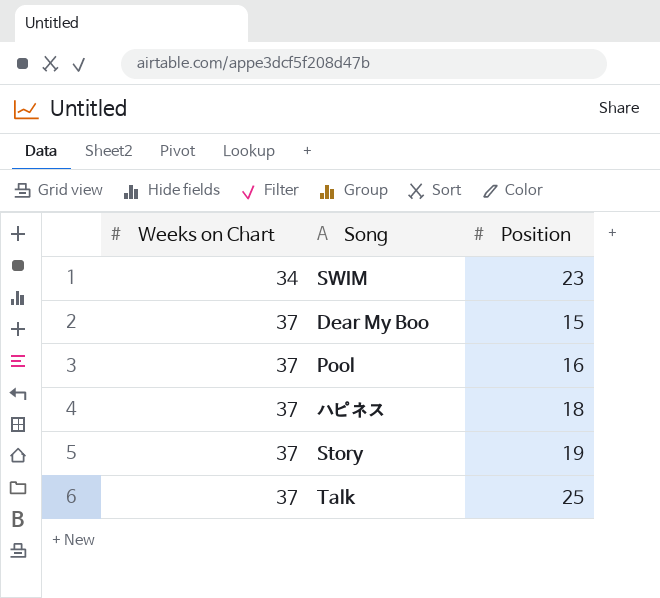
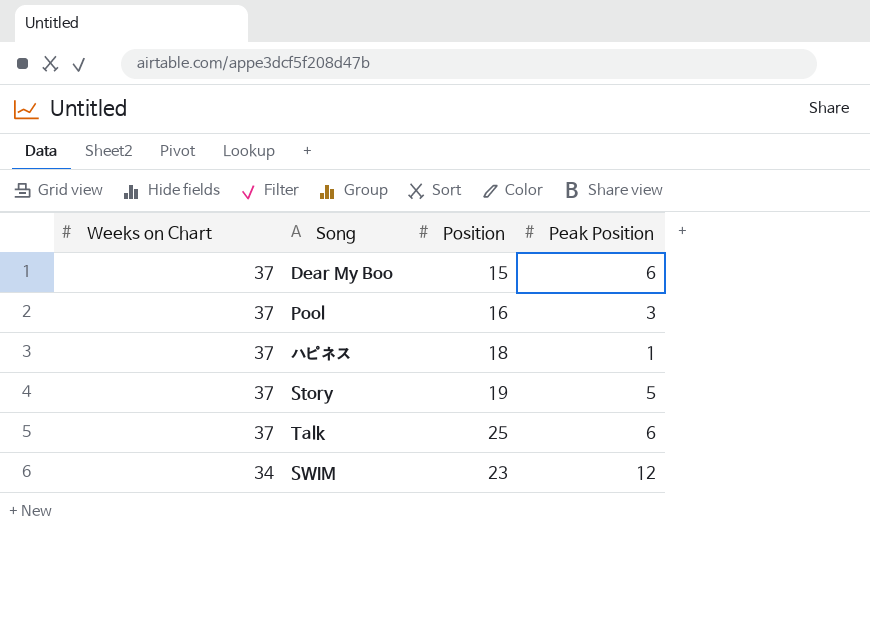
row order: Weeks on Chart ascending -> Weeks on Chart descending
column Peak Position | position: none -> 4

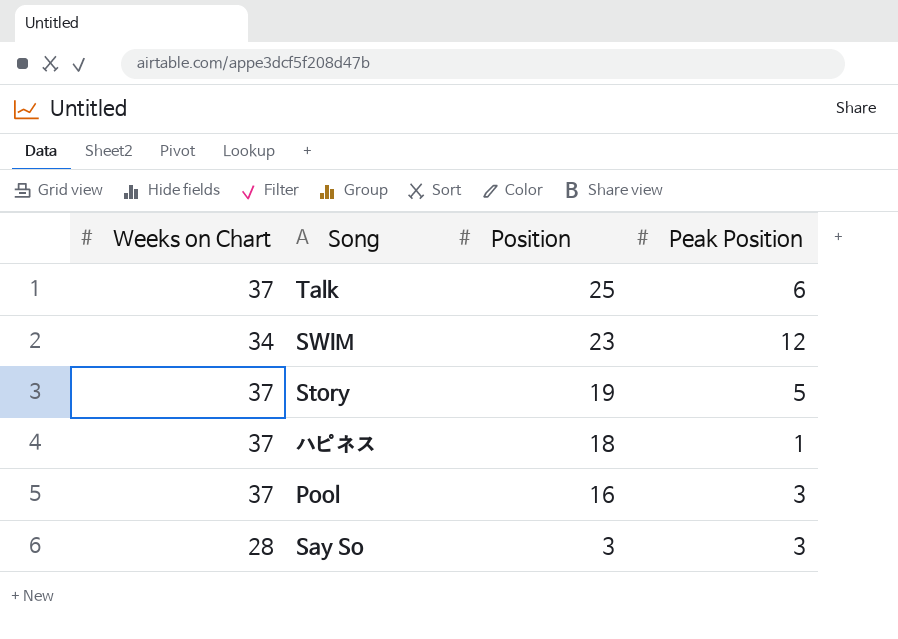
row order: Weeks on Chart descending -> Position descending
row Dear My Boo: 37 | 15 | 6 -> none
row Say So: none -> 28 | 3 | 3

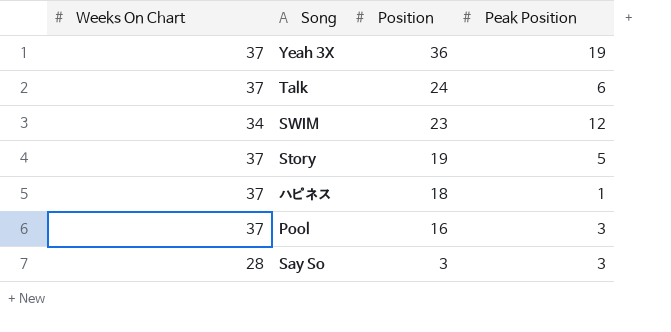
column name: Weeks on Chart -> Weeks On Chart
row Yeah 3X: none -> 37 | 36 | 19
Talk | Position: 25 -> 24

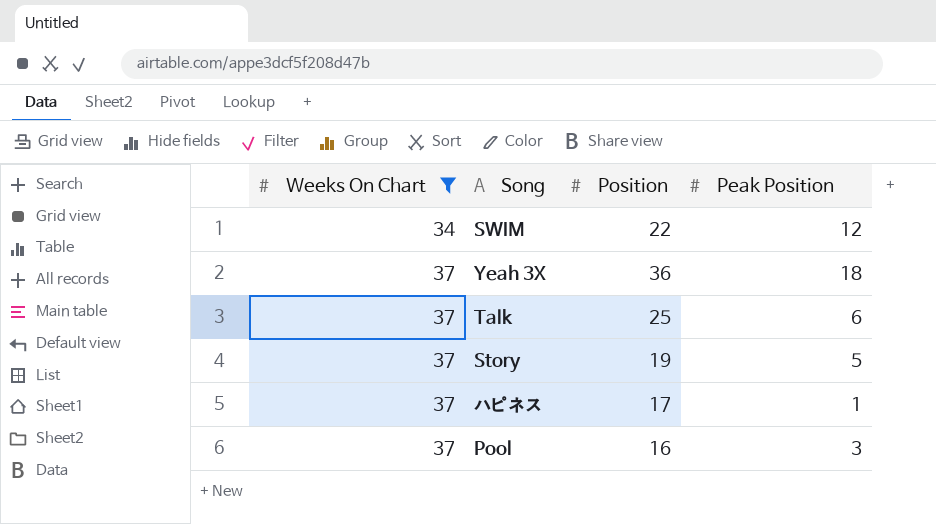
filter: none -> Weeks On Chart != 28
row order: Position descending -> Weeks On Chart ascending
SWIM | Position: 23 -> 22
Yeah 3X | Peak Position: 19 -> 18
Talk | Position: 24 -> 25
ハピネス | Position: 18 -> 17

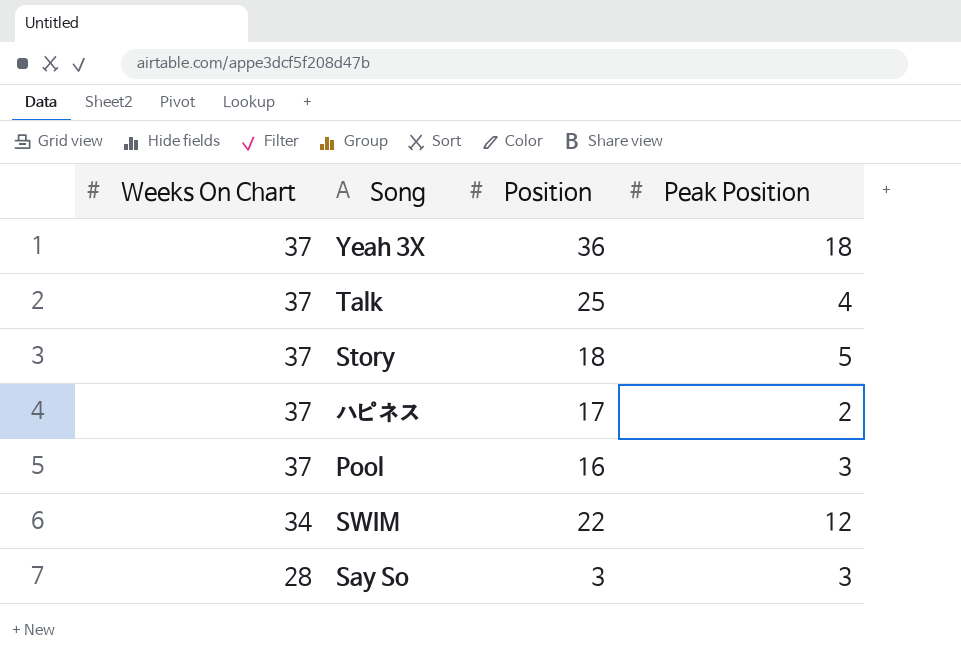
filter: Weeks On Chart != 28 -> none
row order: Weeks On Chart ascending -> Weeks On Chart descending
Talk | Peak Position: 6 -> 4
Story | Position: 19 -> 18
ハピネス | Peak Position: 1 -> 2

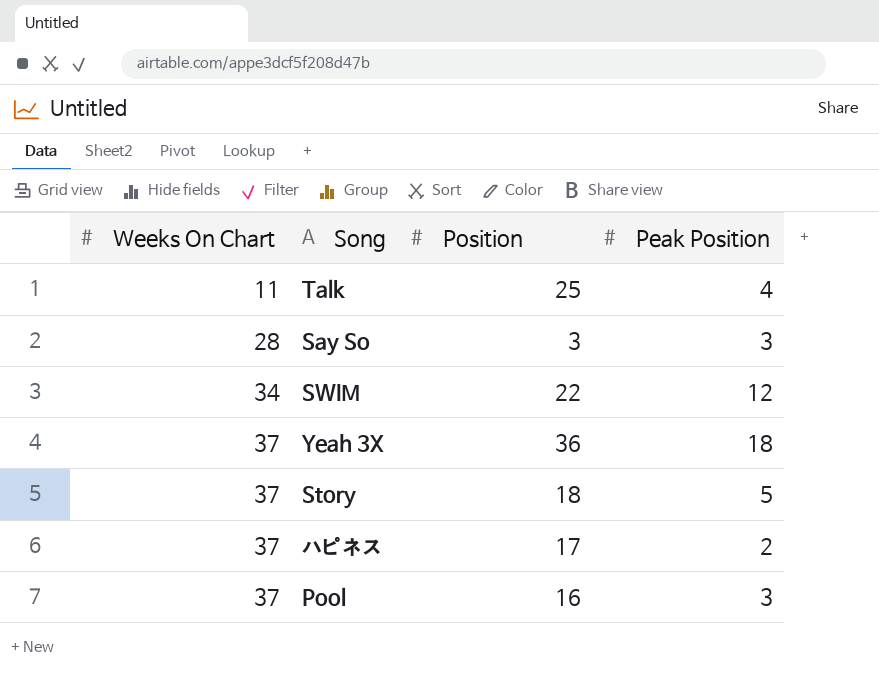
row order: Weeks On Chart descending -> Weeks On Chart ascending
Talk | Weeks On Chart: 37 -> 11

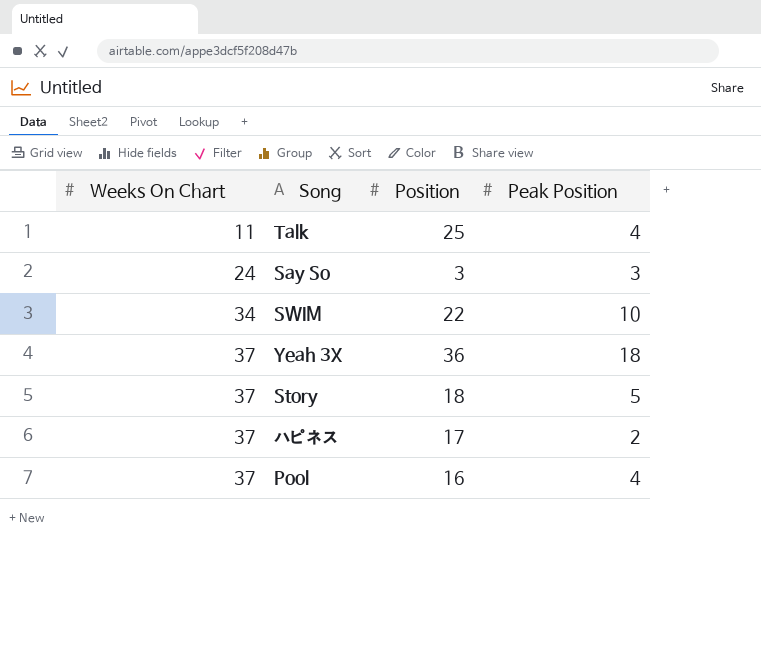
Say So | Weeks On Chart: 28 -> 24
SWIM | Peak Position: 12 -> 10
Pool | Peak Position: 3 -> 4

